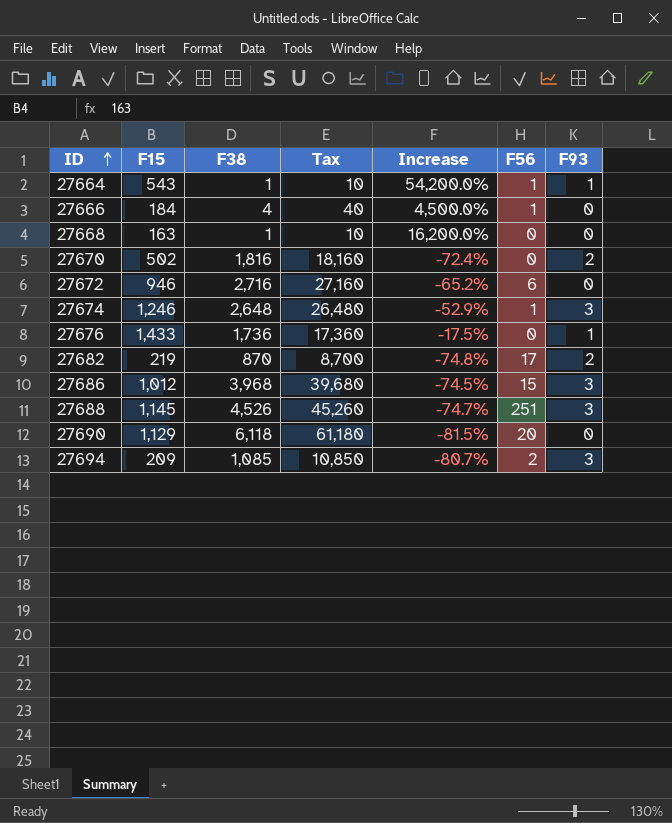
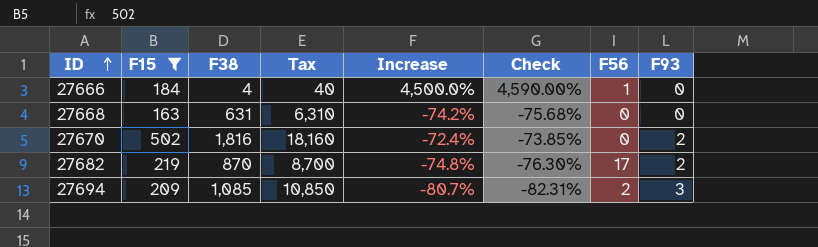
filter: none -> F15 <= 502
column Check | formula: none -> [Increase] * 1.02
27668 | F38: 1 -> 631
27668 | Tax: 10 -> 6,310
27668 | Increase: 16,200.0% -> -74.2%

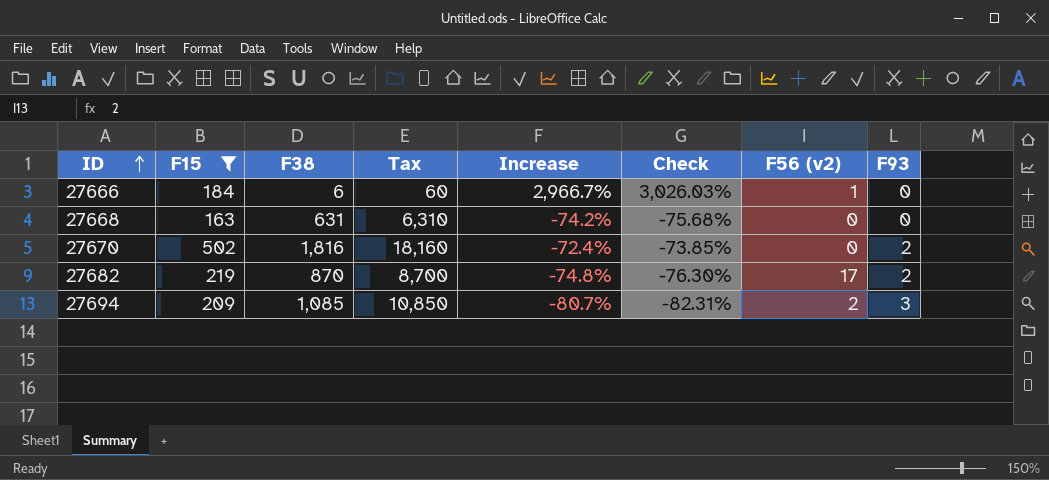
column name: F56 -> F56 (v2)
27666 | F38: 4 -> 6
27666 | Tax: 40 -> 60
27666 | Increase: 4,500.0% -> 2,966.7%
27666 | Check: 4,590.00% -> 3,026.03%

